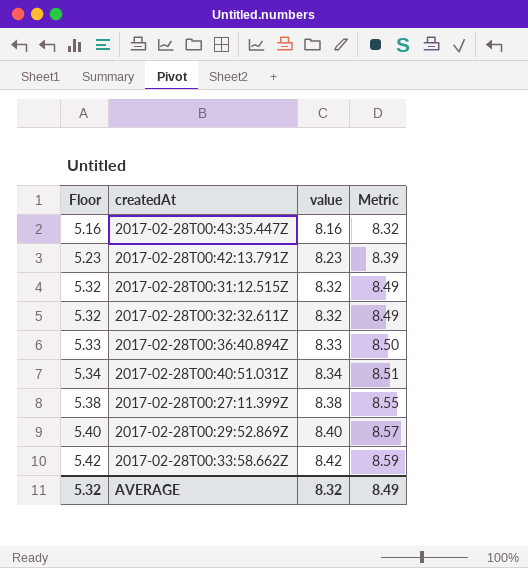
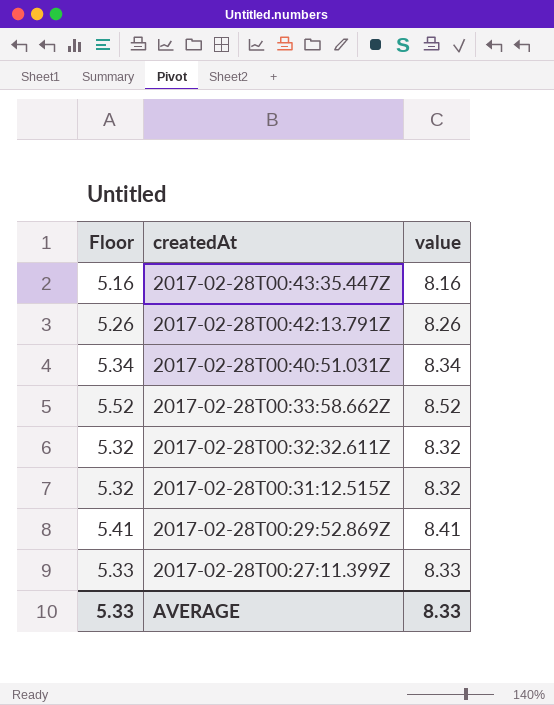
row order: Floor ascending -> createdAt descending
column Metric | formula: [value] * 1.02 -> none
row 2017-02-28T00:36:40.894Z: 5.33 | 8.33 | 8.50 -> none
2017-02-28T00:42:13.791Z | Floor: 5.23 -> 5.26
2017-02-28T00:42:13.791Z | value: 8.23 -> 8.26
2017-02-28T00:33:58.662Z | Floor: 5.42 -> 5.52
2017-02-28T00:33:58.662Z | value: 8.42 -> 8.52
2017-02-28T00:29:52.869Z | Floor: 5.40 -> 5.41
2017-02-28T00:29:52.869Z | value: 8.40 -> 8.41
2017-02-28T00:27:11.399Z | Floor: 5.38 -> 5.33
2017-02-28T00:27:11.399Z | value: 8.38 -> 8.33
AVERAGE | Floor: 5.32 -> 5.33
AVERAGE | value: 8.32 -> 8.33

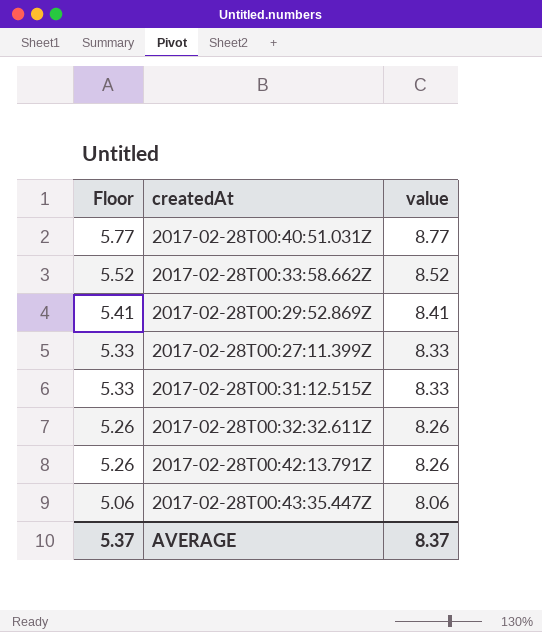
row order: createdAt descending -> Floor descending
2017-02-28T00:40:51.031Z | Floor: 5.34 -> 5.77
2017-02-28T00:40:51.031Z | value: 8.34 -> 8.77
2017-02-28T00:31:12.515Z | Floor: 5.32 -> 5.33
2017-02-28T00:31:12.515Z | value: 8.32 -> 8.33
2017-02-28T00:32:32.611Z | Floor: 5.32 -> 5.26
2017-02-28T00:32:32.611Z | value: 8.32 -> 8.26
2017-02-28T00:43:35.447Z | Floor: 5.16 -> 5.06
2017-02-28T00:43:35.447Z | value: 8.16 -> 8.06
AVERAGE | Floor: 5.33 -> 5.37
AVERAGE | value: 8.33 -> 8.37

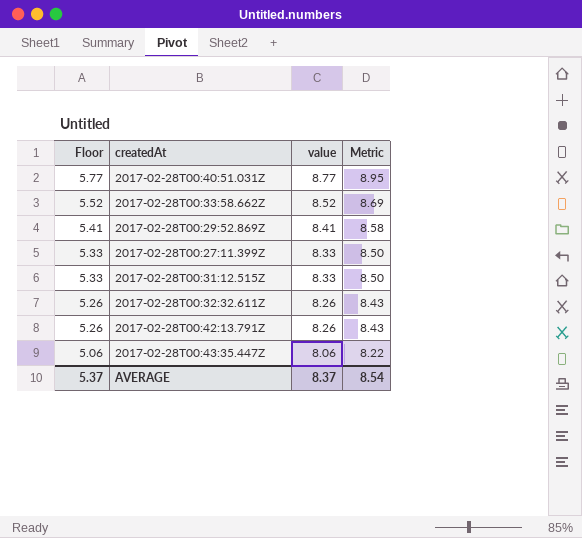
column Metric | formula: none -> [value] * 1.02

